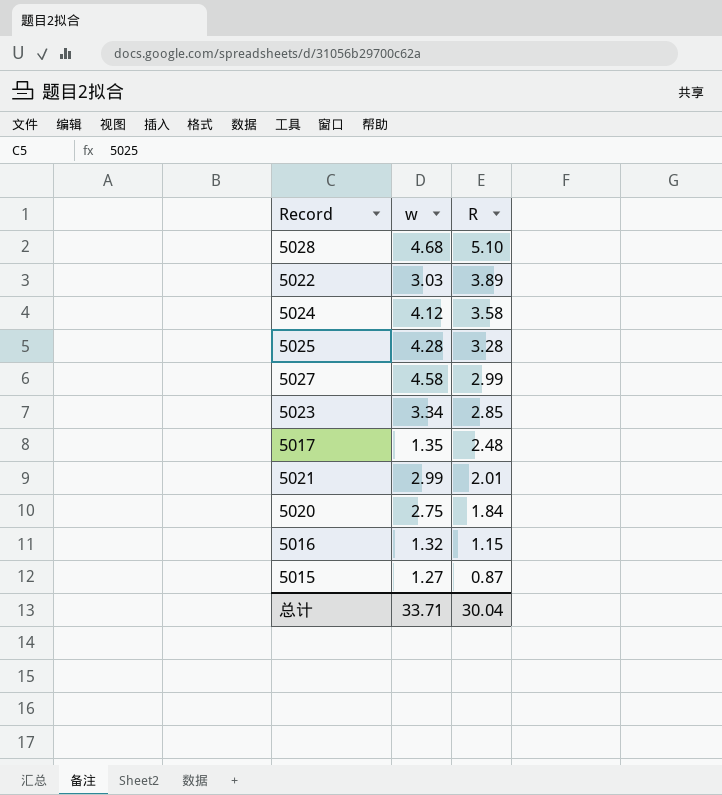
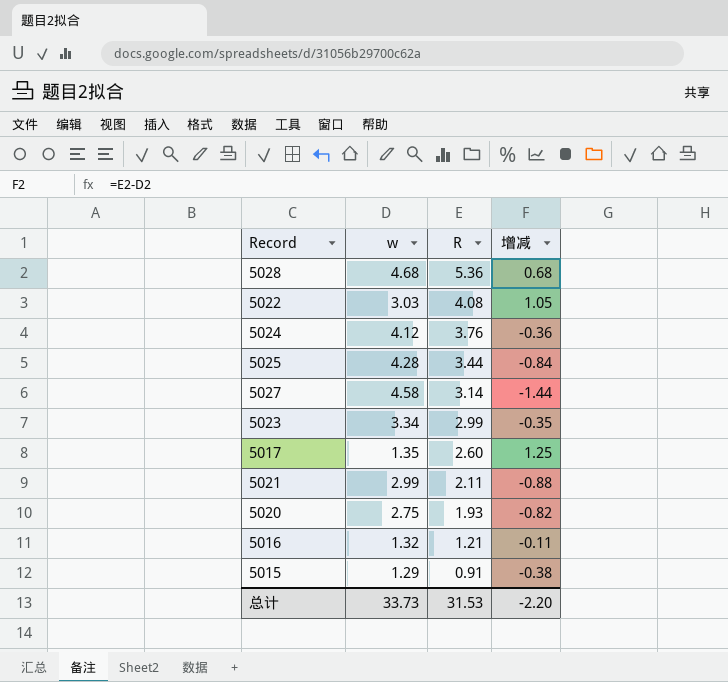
column 增减 | formula: none -> [R] - [w]
5028 | R: 5.10 -> 5.36
5022 | R: 3.89 -> 4.08
5024 | R: 3.58 -> 3.76
5025 | R: 3.28 -> 3.44
5027 | R: 2.99 -> 3.14
5023 | R: 2.85 -> 2.99
5017 | R: 2.48 -> 2.60
5021 | R: 2.01 -> 2.11
5020 | R: 1.84 -> 1.93
5016 | R: 1.15 -> 1.21
5015 | w: 1.27 -> 1.29
5015 | R: 0.87 -> 0.91
总计 | w: 33.71 -> 33.73
总计 | R: 30.04 -> 31.53

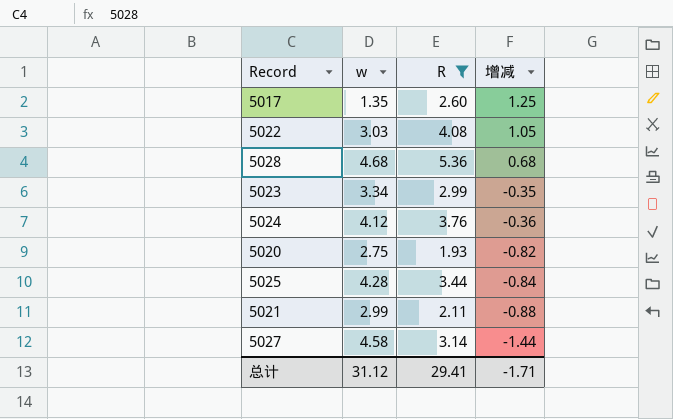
filter: none -> R >= 1.93
row order: R descending -> 增减 descending
总计 | w: 33.73 -> 31.12
总计 | R: 31.53 -> 29.41
总计 | 增减: -2.20 -> -1.71

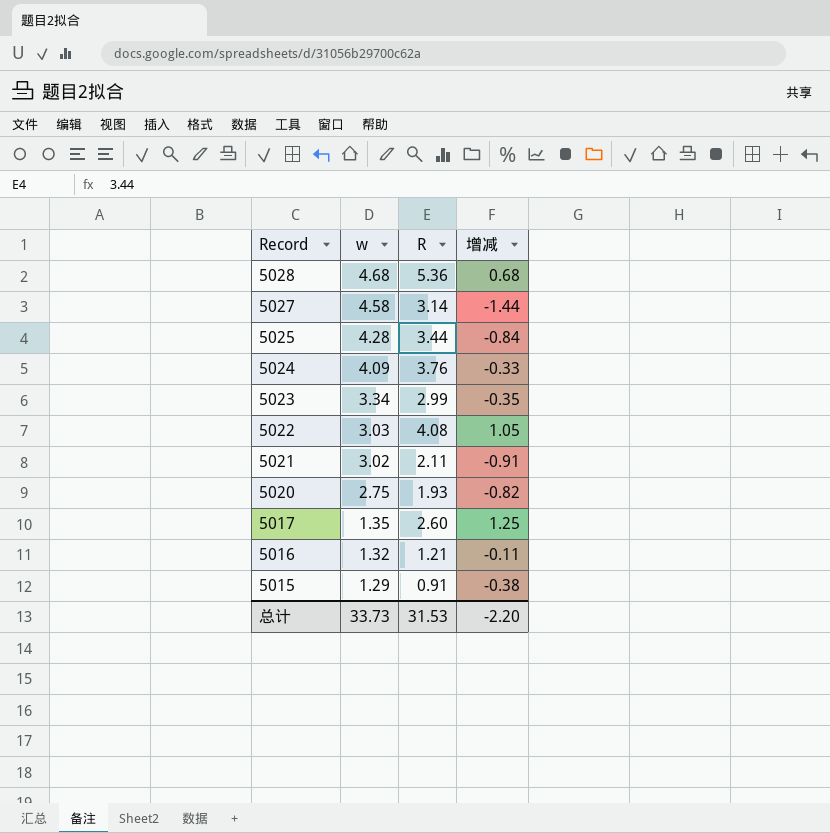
filter: R >= 1.93 -> none
row order: 增减 descending -> Record descending
5024 | w: 4.12 -> 4.09
5024 | 增减: -0.36 -> -0.33
5021 | w: 2.99 -> 3.02
5021 | 增减: -0.88 -> -0.91
总计 | w: 31.12 -> 33.73
总计 | R: 29.41 -> 31.53
总计 | 增减: -1.71 -> -2.20

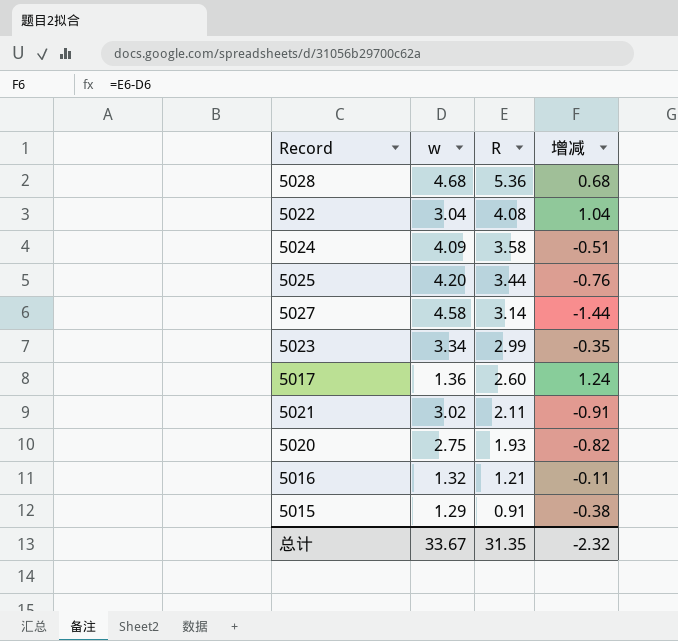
row order: Record descending -> R descending
5022 | w: 3.03 -> 3.04
5022 | 增减: 1.05 -> 1.04
5024 | R: 3.76 -> 3.58
5024 | 增减: -0.33 -> -0.51
5025 | w: 4.28 -> 4.20
5025 | 增减: -0.84 -> -0.76
5017 | w: 1.35 -> 1.36
5017 | 增减: 1.25 -> 1.24
总计 | w: 33.73 -> 33.67
总计 | R: 31.53 -> 31.35
总计 | 增减: -2.20 -> -2.32

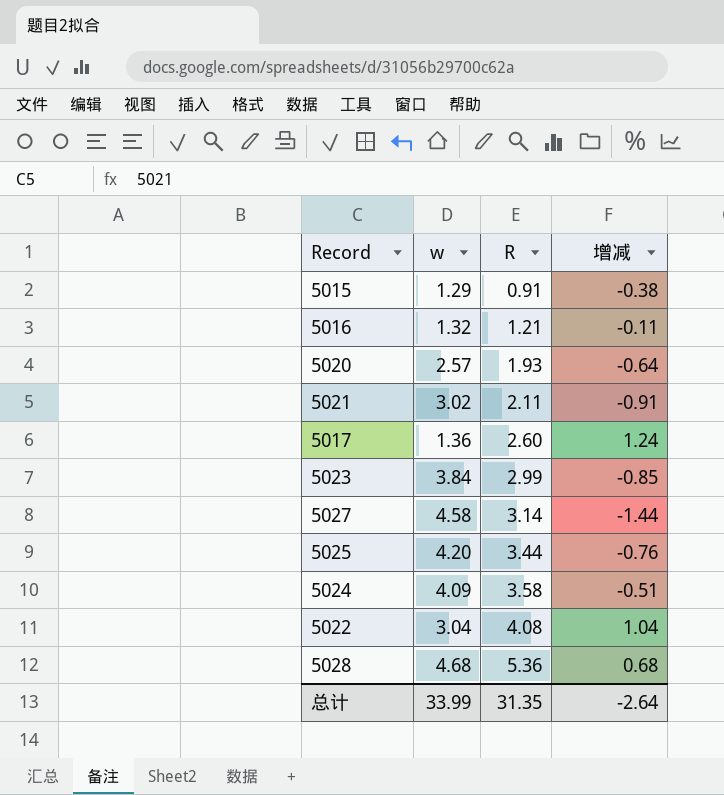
row order: R descending -> R ascending
5020 | w: 2.75 -> 2.57
5020 | 增减: -0.82 -> -0.64
5023 | w: 3.34 -> 3.84
5023 | 增减: -0.35 -> -0.85
总计 | w: 33.67 -> 33.99
总计 | 增减: -2.32 -> -2.64

